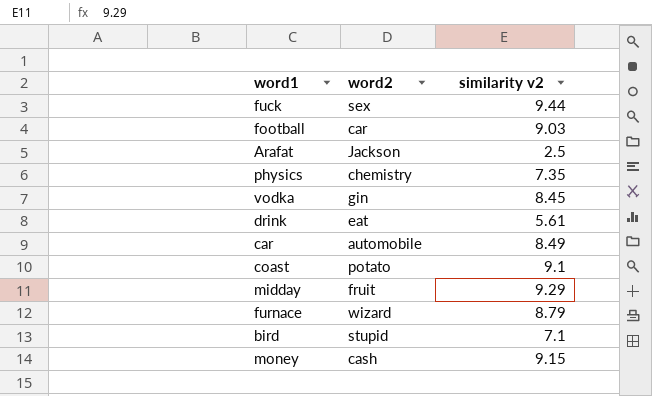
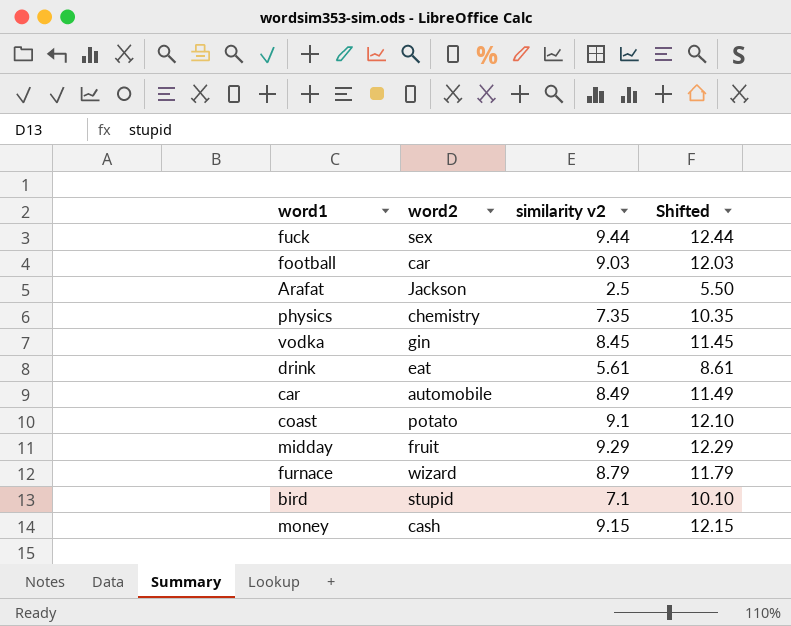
column Shifted | formula: none -> [similarity v2] + 3

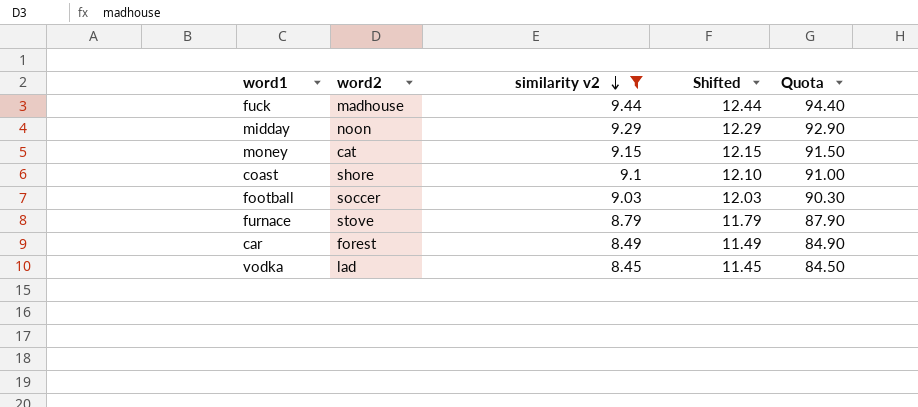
filter: none -> similarity v2 >= 8.45
row order: none -> similarity v2 descending
column Quota | formula: none -> [similarity v2] * 10
fuck | word2: sex -> madhouse
midday | word2: fruit -> noon
money | word2: cash -> cat
coast | word2: potato -> shore
football | word2: car -> soccer
furnace | word2: wizard -> stove
car | word2: automobile -> forest
vodka | word2: gin -> lad

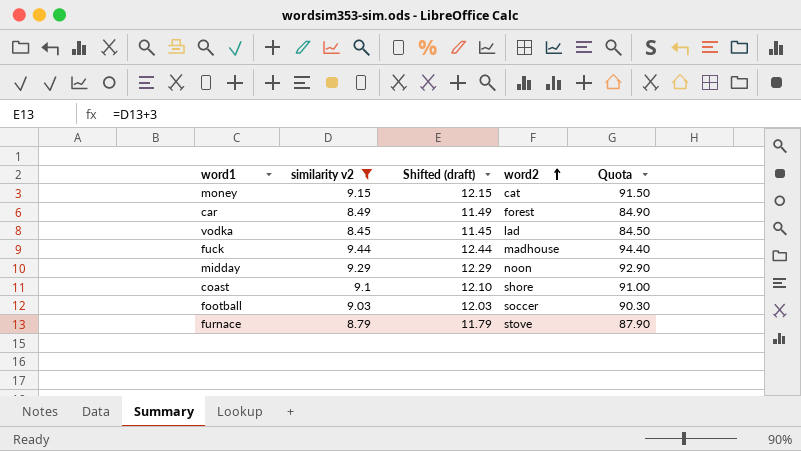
row order: similarity v2 descending -> word2 ascending
column name: Shifted -> Shifted (draft)
column word2 | position: 2 -> 4

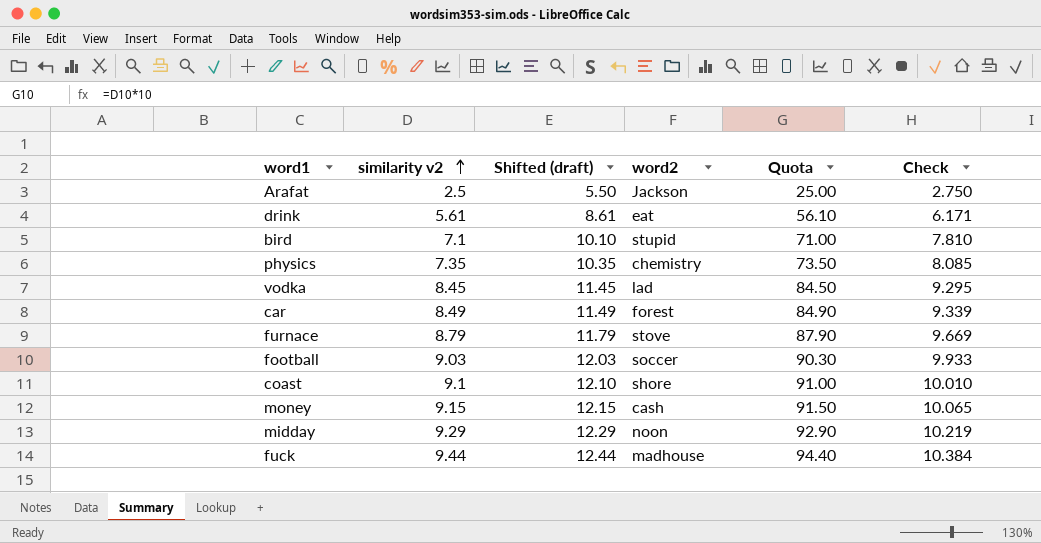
filter: similarity v2 >= 8.45 -> none
row order: word2 ascending -> similarity v2 ascending
column Check | formula: none -> [similarity v2] * 1.1
money | word2: cat -> cash

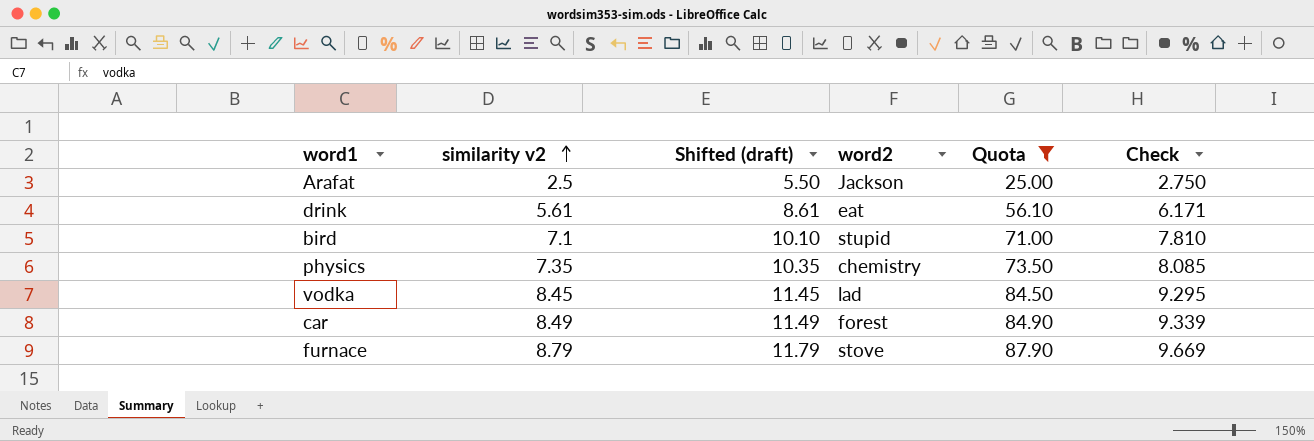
filter: none -> Quota <= 87.90

